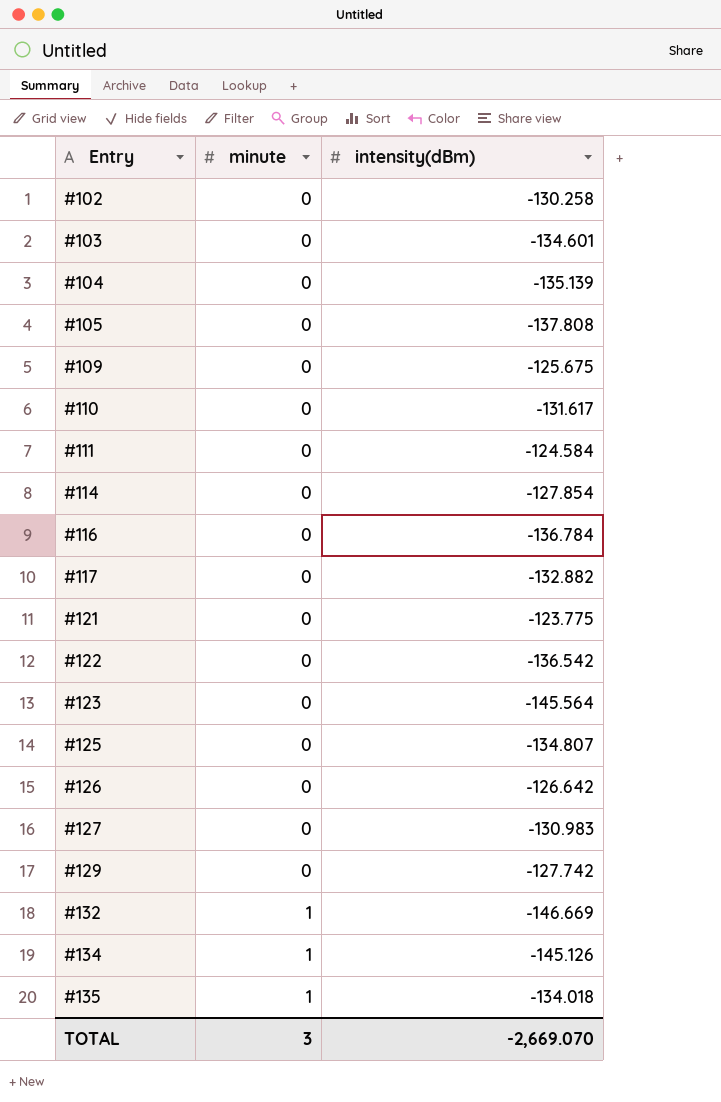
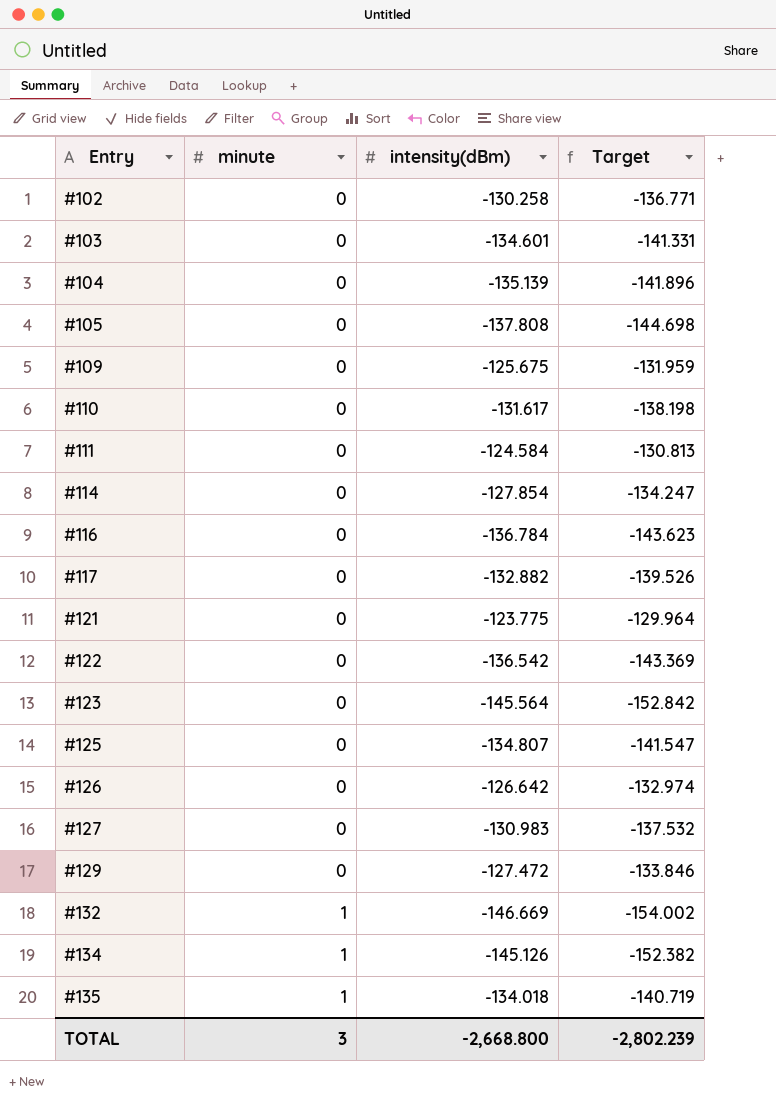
column Target | formula: none -> [intensity(dBm)] * 1.05
#129 | intensity(dBm): -127.742 -> -127.472
TOTAL | intensity(dBm): -2,669.070 -> -2,668.800

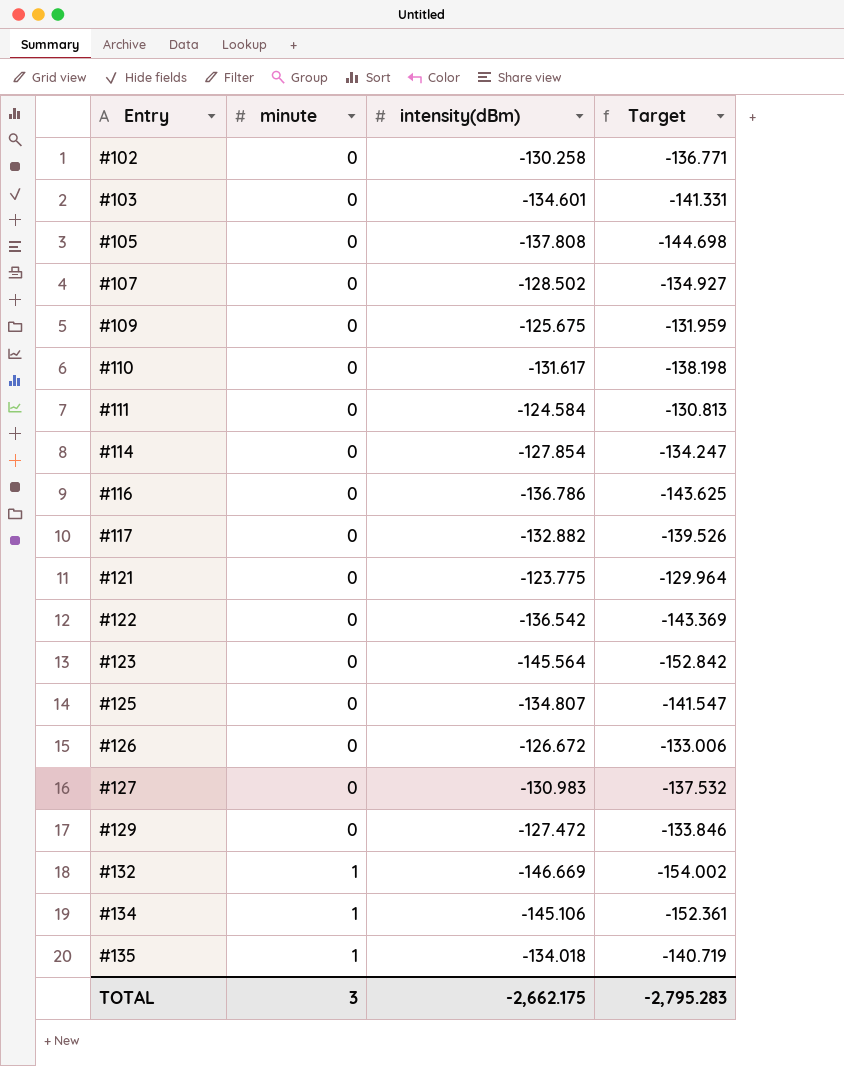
row #104: 0 | -135.139 | -141.896 -> none
row #107: none -> 0 | -128.502 | -134.927
#116 | intensity(dBm): -136.784 -> -136.786
#116 | Target: -143.623 -> -143.625
#126 | intensity(dBm): -126.642 -> -126.672
#126 | Target: -132.974 -> -133.006
#134 | intensity(dBm): -145.126 -> -145.106
#134 | Target: -152.382 -> -152.361
TOTAL | intensity(dBm): -2,668.800 -> -2,662.175
TOTAL | Target: -2,802.239 -> -2,795.283

